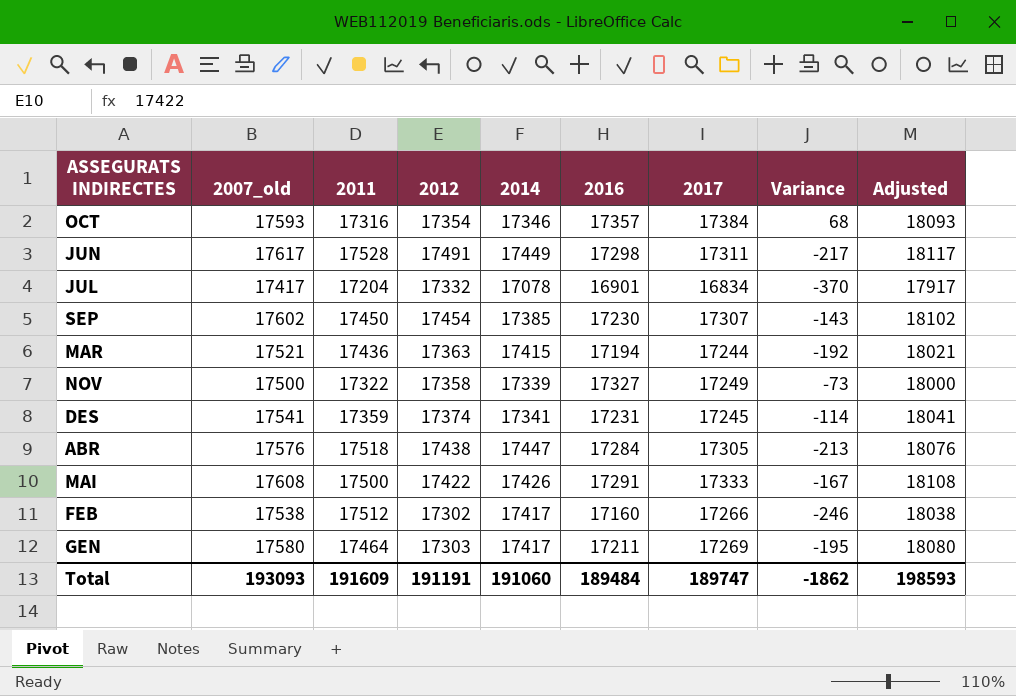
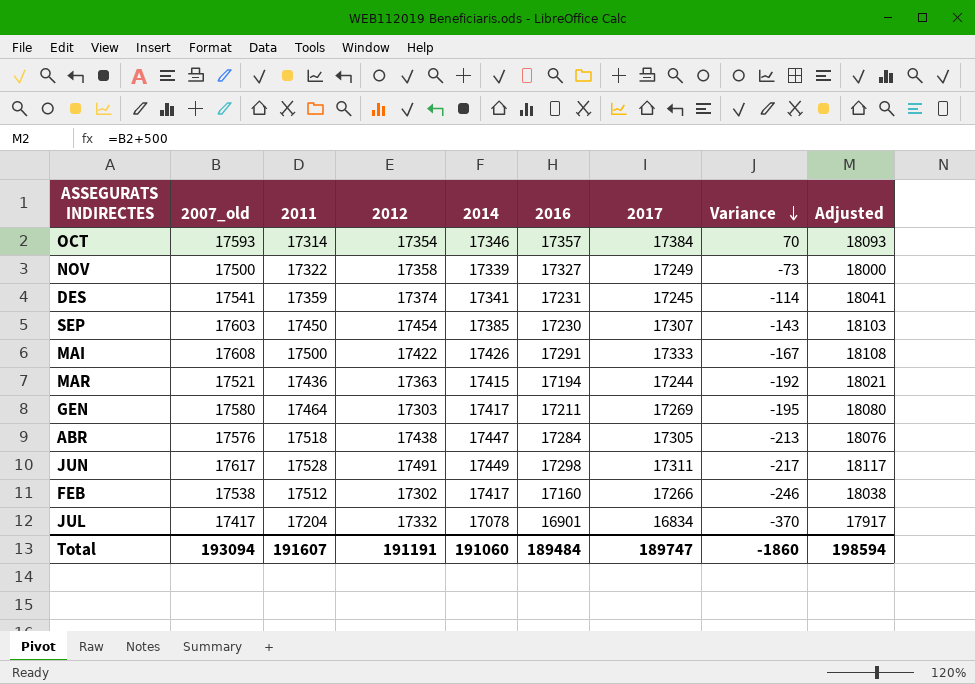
row order: none -> Variance descending
OCT | 2011: 17316 -> 17314
OCT | Variance: 68 -> 70
SEP | 2007_old: 17602 -> 17603
SEP | Adjusted: 18102 -> 18103
Total | 2007_old: 193093 -> 193094
Total | 2011: 191609 -> 191607
Total | Variance: -1862 -> -1860
Total | Adjusted: 198593 -> 198594

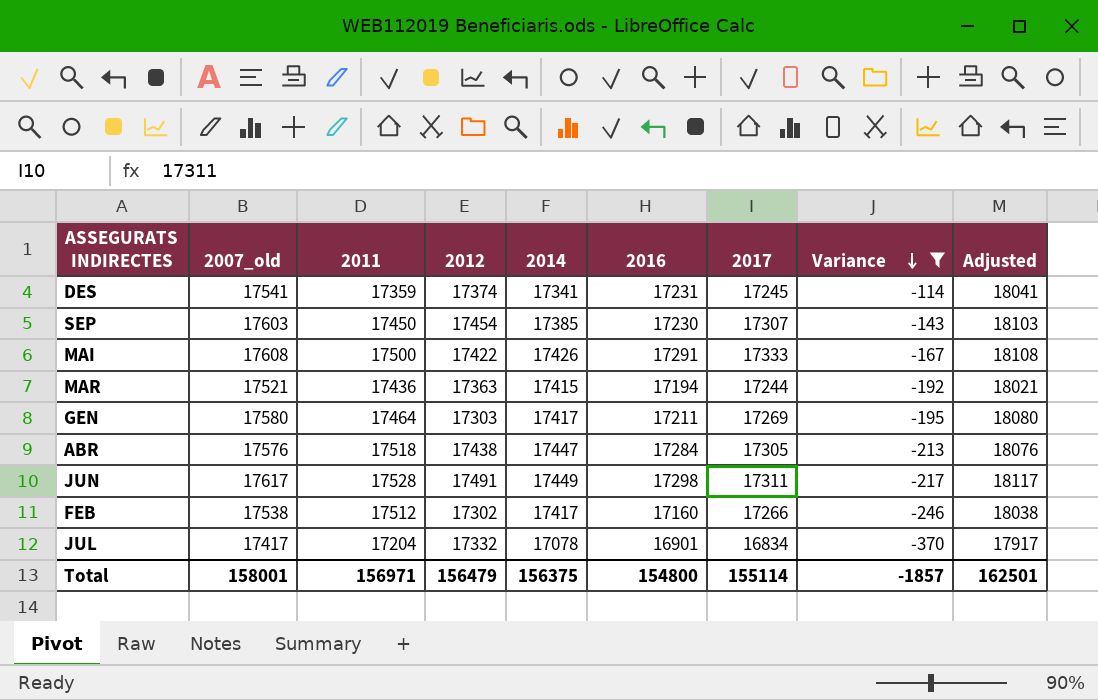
filter: none -> Variance <= -114
Total | 2007_old: 193094 -> 158001
Total | 2011: 191607 -> 156971
Total | 2012: 191191 -> 156479
Total | 2014: 191060 -> 156375
Total | 2016: 189484 -> 154800
Total | 2017: 189747 -> 155114
Total | Variance: -1860 -> -1857
Total | Adjusted: 198594 -> 162501

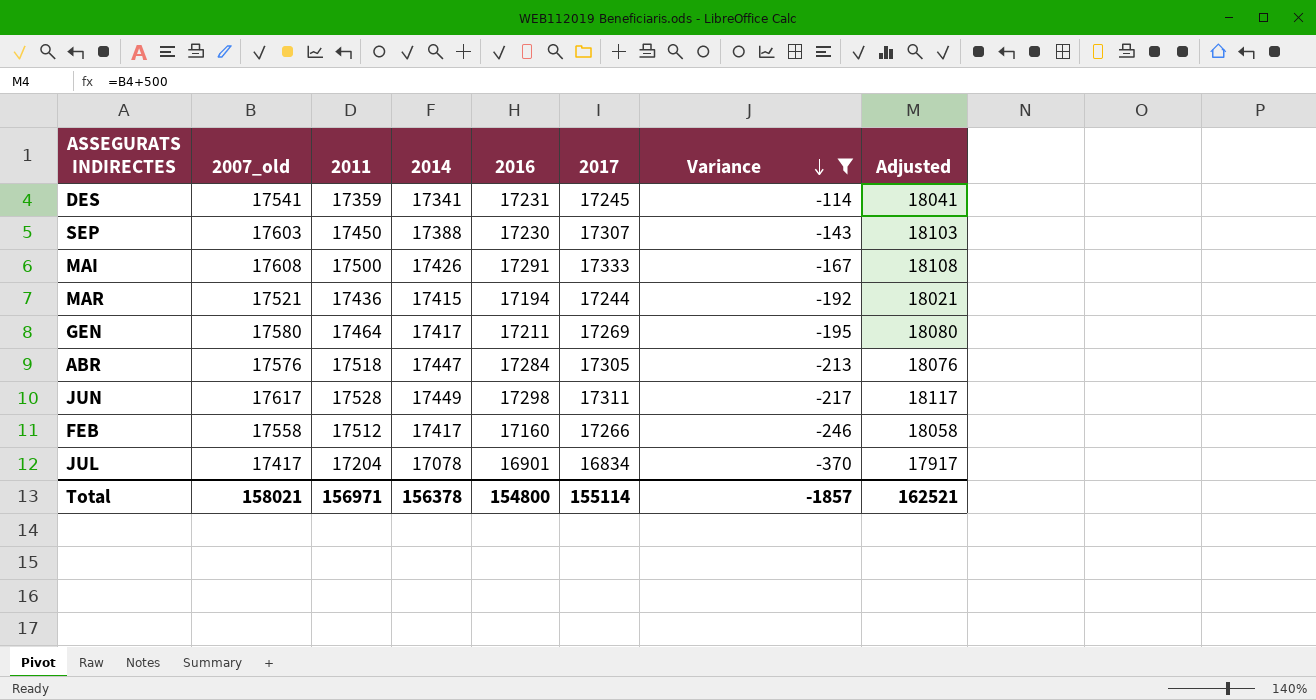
column 2012 | position: 4 -> none
SEP | 2014: 17385 -> 17388
FEB | 2007_old: 17538 -> 17558
FEB | Adjusted: 18038 -> 18058
Total | 2007_old: 158001 -> 158021
Total | 2014: 156375 -> 156378
Total | Adjusted: 162501 -> 162521

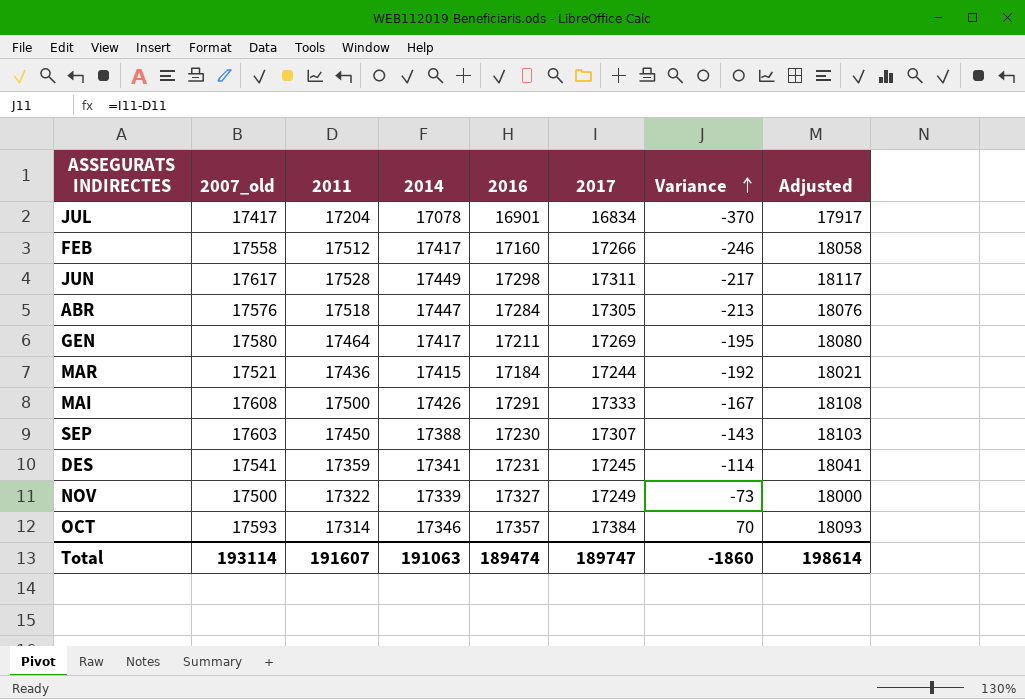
filter: Variance <= -114 -> none
row order: Variance descending -> Variance ascending
MAR | 2016: 17194 -> 17184
Total | 2007_old: 158021 -> 193114
Total | 2011: 156971 -> 191607
Total | 2014: 156378 -> 191063
Total | 2016: 154800 -> 189474
Total | 2017: 155114 -> 189747
Total | Variance: -1857 -> -1860
Total | Adjusted: 162521 -> 198614

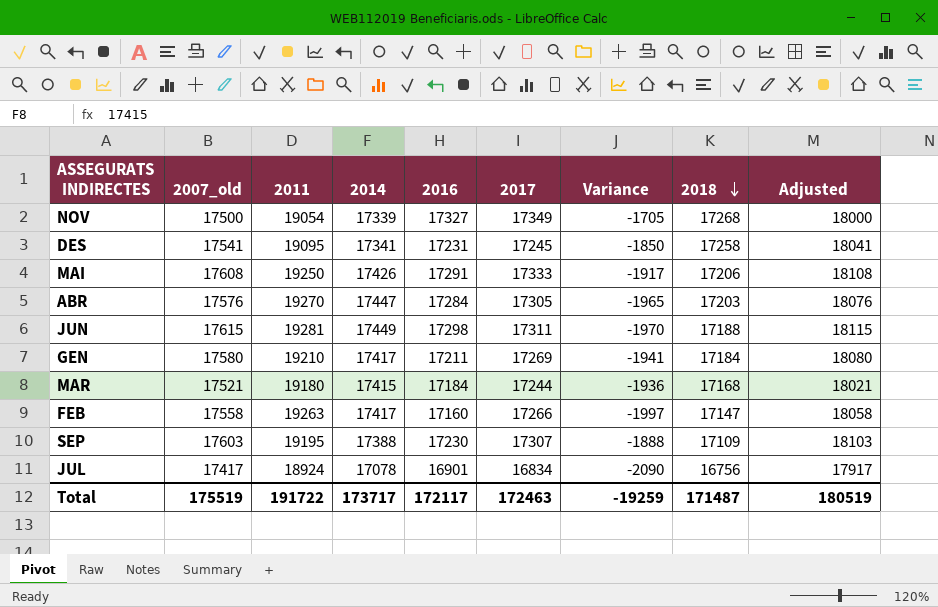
row order: Variance ascending -> 2018 descending
column 2018 | position: none -> 8
row OCT: 17593 | 17314 | 17346 | 17357 | 17384 | 70 | 18093 -> none
NOV | 2011: 17322 -> 19054
NOV | 2017: 17249 -> 17349
NOV | Variance: -73 -> -1705
DES | 2011: 17359 -> 19095
DES | Variance: -114 -> -1850
MAI | 2011: 17500 -> 19250
MAI | Variance: -167 -> -1917
ABR | 2011: 17518 -> 19270
ABR | Variance: -213 -> -1965
JUN | 2007_old: 17617 -> 17615
JUN | 2011: 17528 -> 19281
JUN | Variance: -217 -> -1970
JUN | Adjusted: 18117 -> 18115
GEN | 2011: 17464 -> 19210
GEN | Variance: -195 -> -1941
MAR | 2011: 17436 -> 19180
MAR | Variance: -192 -> -1936
FEB | 2011: 17512 -> 19263
FEB | Variance: -246 -> -1997
SEP | 2011: 17450 -> 19195
SEP | Variance: -143 -> -1888
JUL | 2011: 17204 -> 18924
JUL | Variance: -370 -> -2090
Total | 2007_old: 193114 -> 175519
Total | 2011: 191607 -> 191722
Total | 2014: 191063 -> 173717
Total | 2016: 189474 -> 172117
Total | 2017: 189747 -> 172463
Total | Variance: -1860 -> -19259
Total | Adjusted: 198614 -> 180519

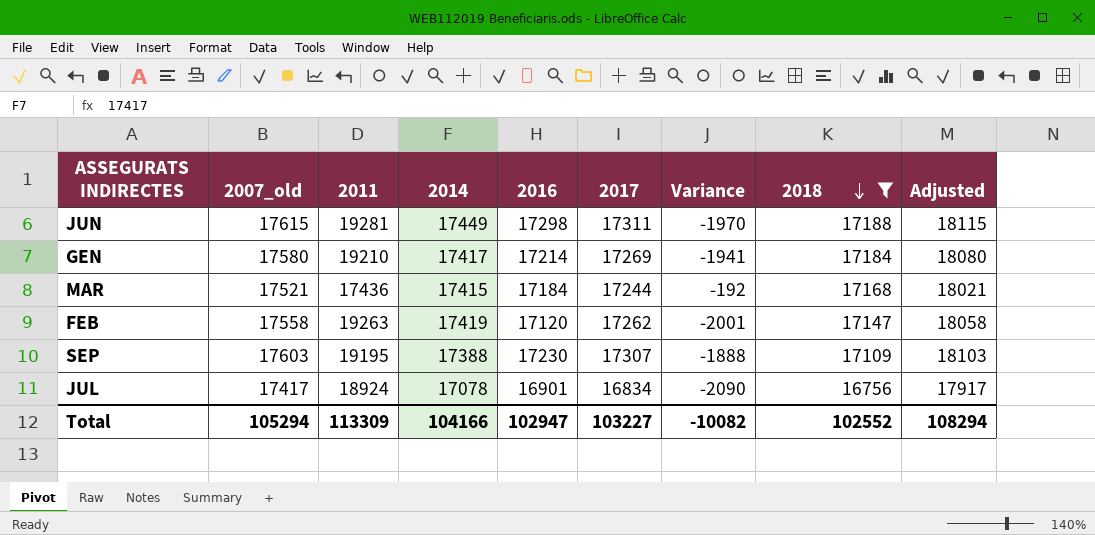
filter: none -> 2018 <= 17188
GEN | 2016: 17211 -> 17214
MAR | 2011: 19180 -> 17436
MAR | Variance: -1936 -> -192
FEB | 2014: 17417 -> 17419
FEB | 2016: 17160 -> 17120
FEB | 2017: 17266 -> 17262
FEB | Variance: -1997 -> -2001
Total | 2007_old: 175519 -> 105294
Total | 2011: 191722 -> 113309
Total | 2014: 173717 -> 104166
Total | 2016: 172117 -> 102947
Total | 2017: 172463 -> 103227
Total | Variance: -19259 -> -10082
Total | 2018: 171487 -> 102552
Total | Adjusted: 180519 -> 108294

